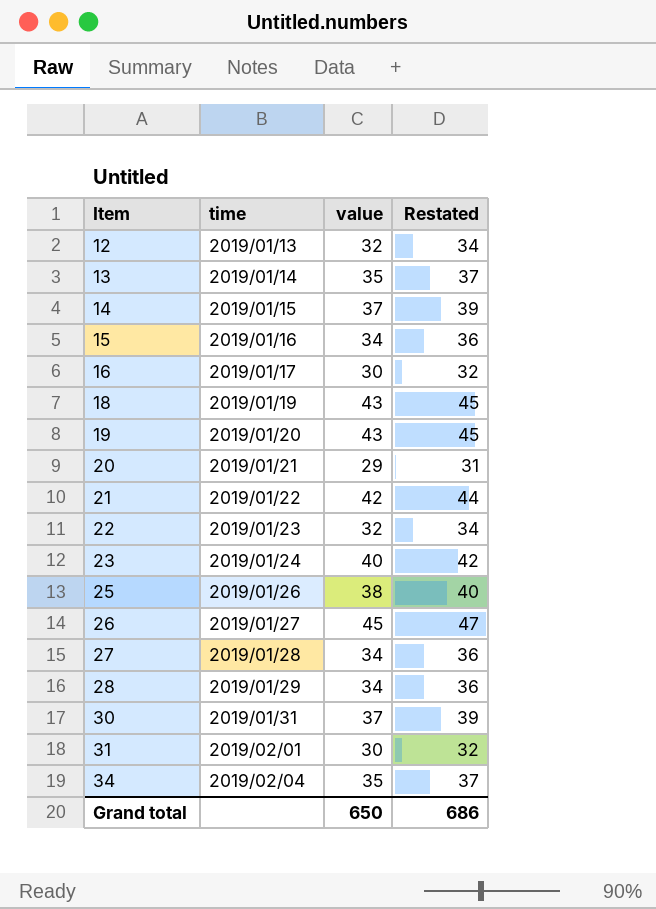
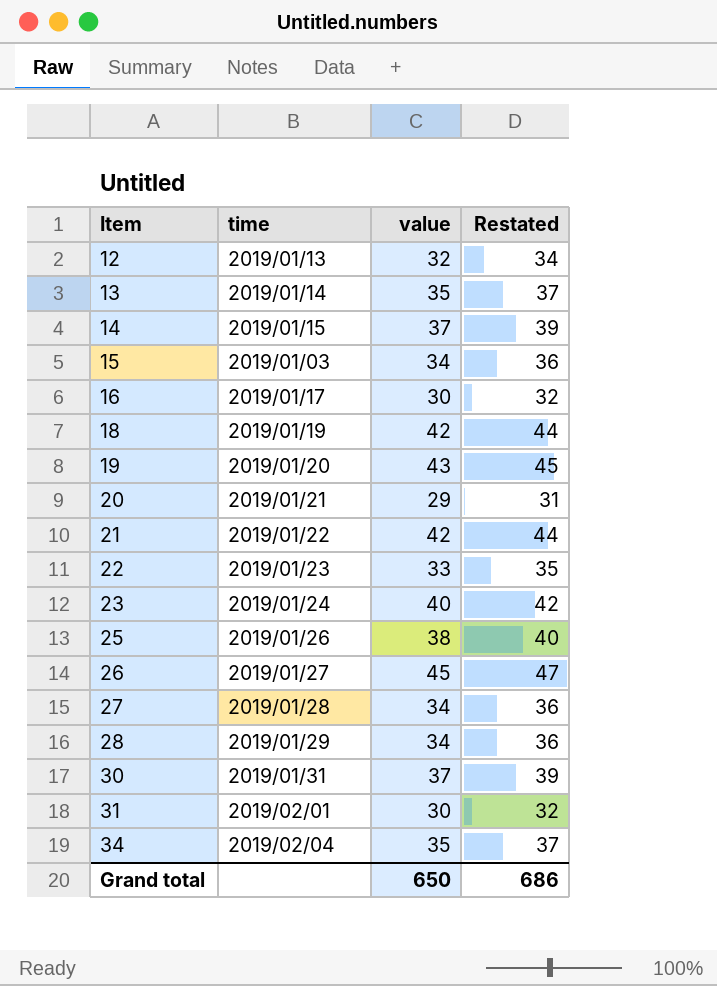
15 | time: 2019/01/16 -> 2019/01/03
18 | value: 43 -> 42
18 | Restated: 45 -> 44
22 | value: 32 -> 33
22 | Restated: 34 -> 35

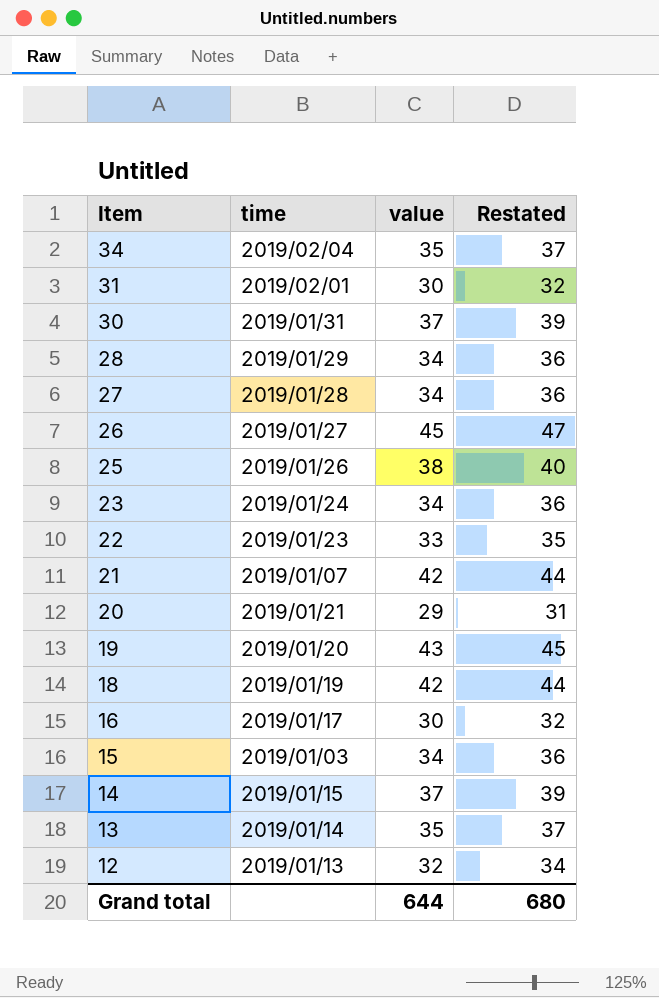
row order: Item ascending -> Item descending
23 | value: 40 -> 34
23 | Restated: 42 -> 36
21 | time: 2019/01/22 -> 2019/01/07
Grand total | value: 650 -> 644
Grand total | Restated: 686 -> 680

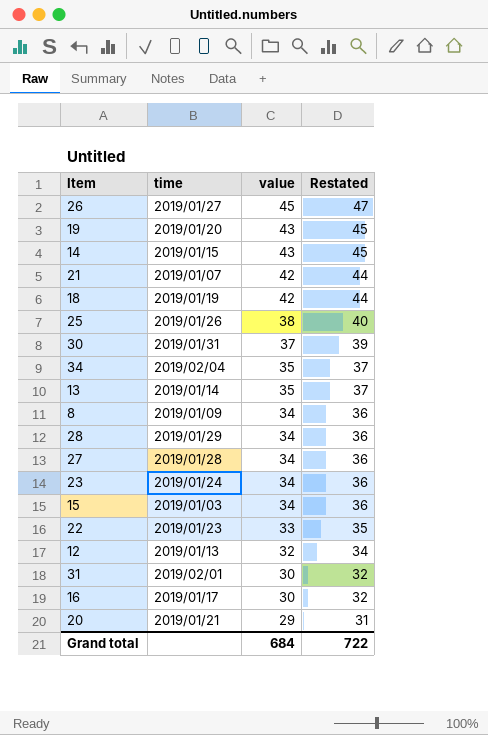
row order: Item descending -> value descending
14 | value: 37 -> 43
14 | Restated: 39 -> 45
row 8: none -> 2019/01/09 | 34 | 36
Grand total | value: 644 -> 684
Grand total | Restated: 680 -> 722

